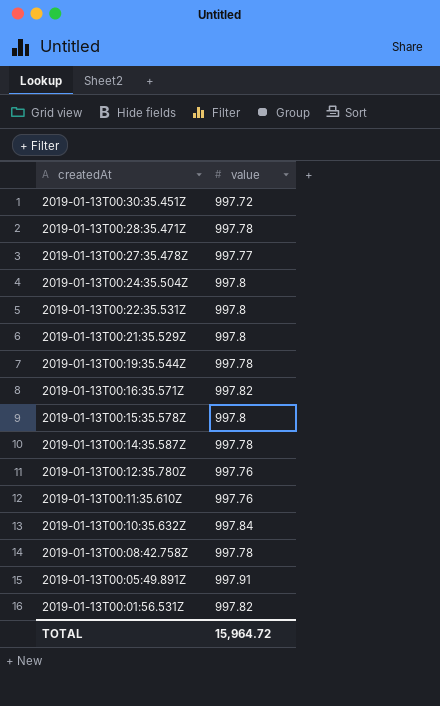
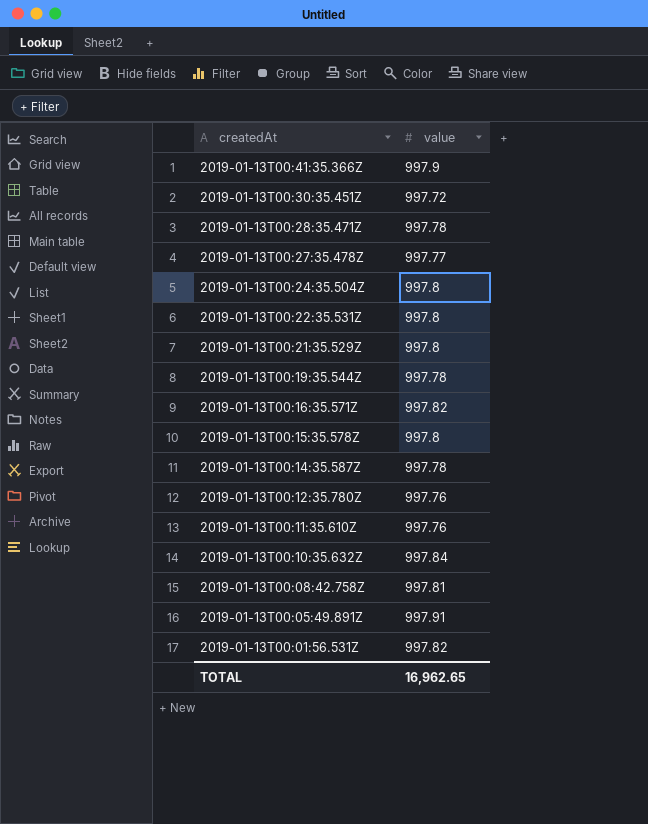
row 2019-01-13T00:41:35.366Z: none -> 997.9
2019-01-13T00:08:42.758Z | value: 997.78 -> 997.81
TOTAL | value: 15,964.72 -> 16,962.65

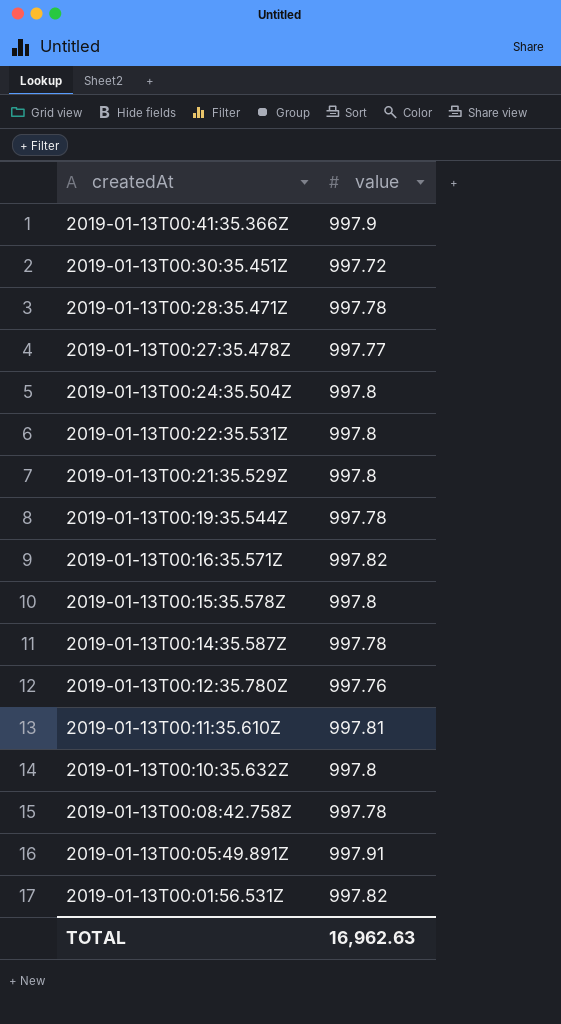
2019-01-13T00:11:35.610Z | value: 997.76 -> 997.81
2019-01-13T00:10:35.632Z | value: 997.84 -> 997.8
2019-01-13T00:08:42.758Z | value: 997.81 -> 997.78
TOTAL | value: 16,962.65 -> 16,962.63

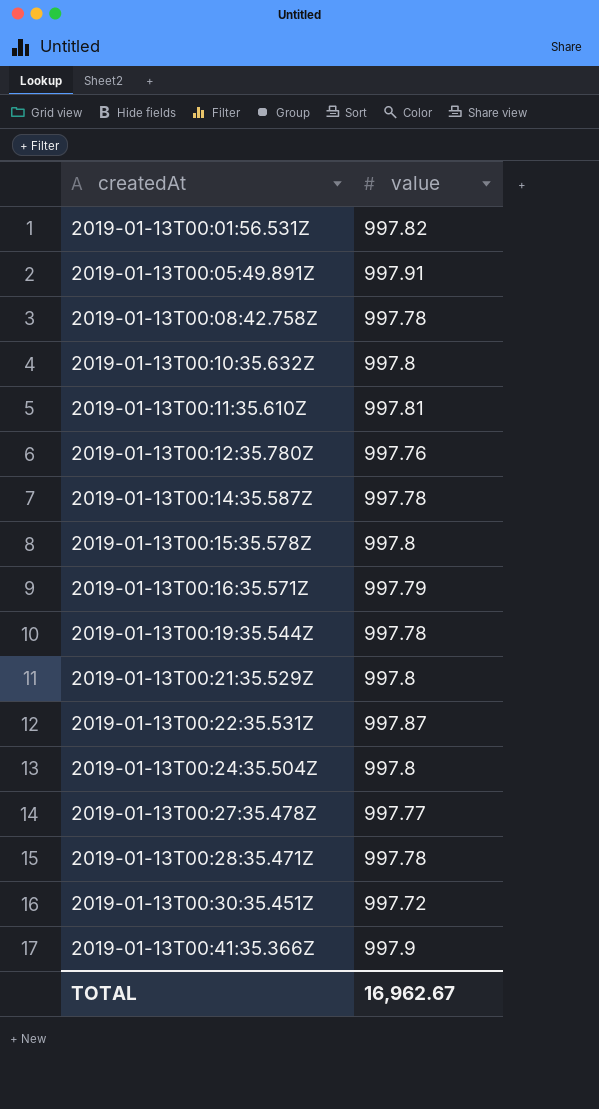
row order: createdAt descending -> createdAt ascending
2019-01-13T00:16:35.571Z | value: 997.82 -> 997.79
2019-01-13T00:22:35.531Z | value: 997.8 -> 997.87
TOTAL | value: 16,962.63 -> 16,962.67

